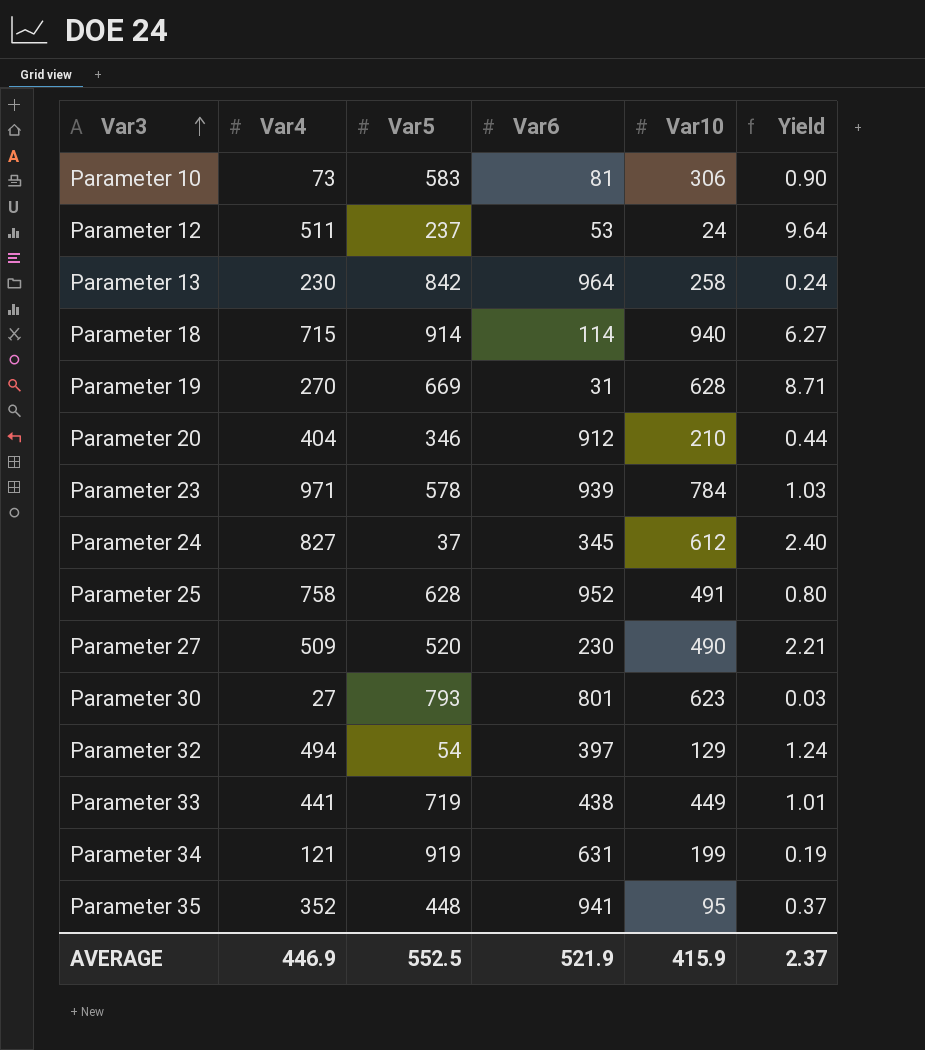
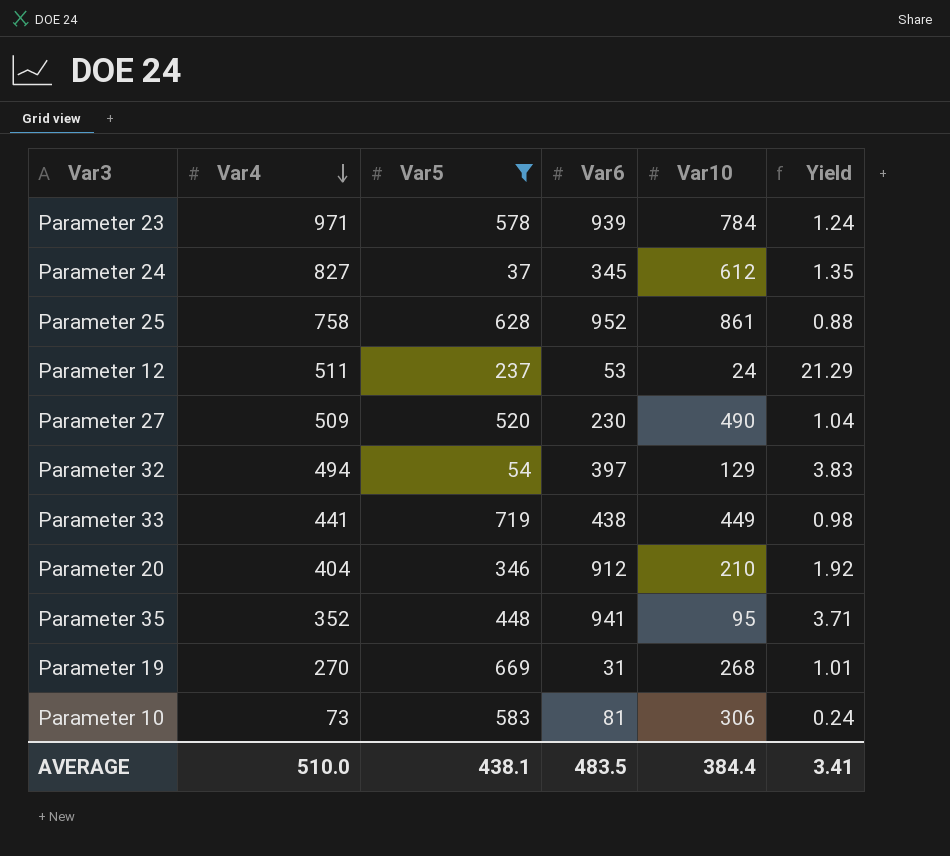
filter: none -> Var5 <= 719
row order: Var3 ascending -> Var4 descending
column Yield | formula: [Var4] / [Var6] -> [Var4] / [Var10]
Parameter 25 | Var10: 491 -> 861
Parameter 19 | Var10: 628 -> 268
AVERAGE | Var4: 446.9 -> 510.0
AVERAGE | Var5: 552.5 -> 438.1
AVERAGE | Var6: 521.9 -> 483.5
AVERAGE | Var10: 415.9 -> 384.4
AVERAGE | Yield: 2.37 -> 3.41

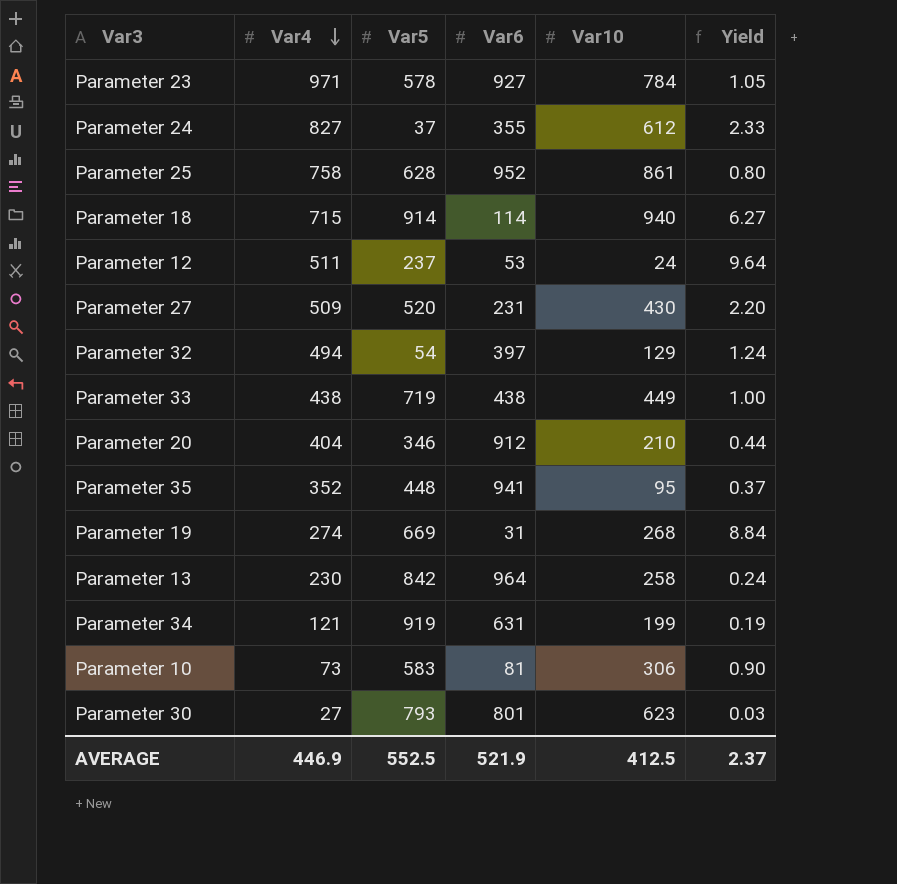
filter: Var5 <= 719 -> none
column Yield | formula: [Var4] / [Var10] -> [Var4] / [Var6]
Parameter 23 | Var6: 939 -> 927
Parameter 24 | Var6: 345 -> 355
Parameter 27 | Var6: 230 -> 231
Parameter 27 | Var10: 490 -> 430
Parameter 33 | Var4: 441 -> 438
Parameter 19 | Var4: 270 -> 274
AVERAGE | Var4: 510.0 -> 446.9
AVERAGE | Var5: 438.1 -> 552.5
AVERAGE | Var6: 483.5 -> 521.9
AVERAGE | Var10: 384.4 -> 412.5
AVERAGE | Yield: 3.41 -> 2.37

